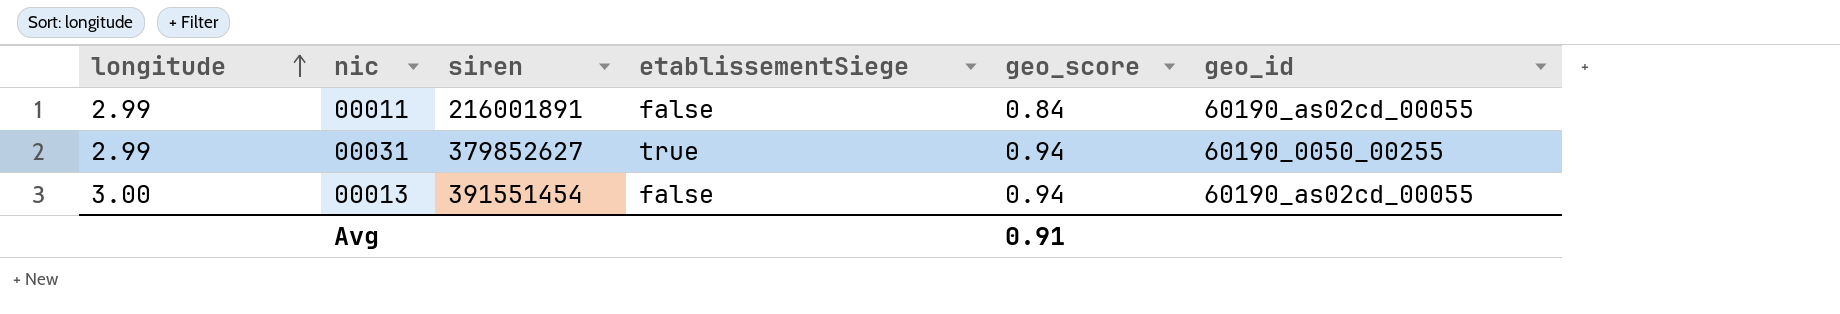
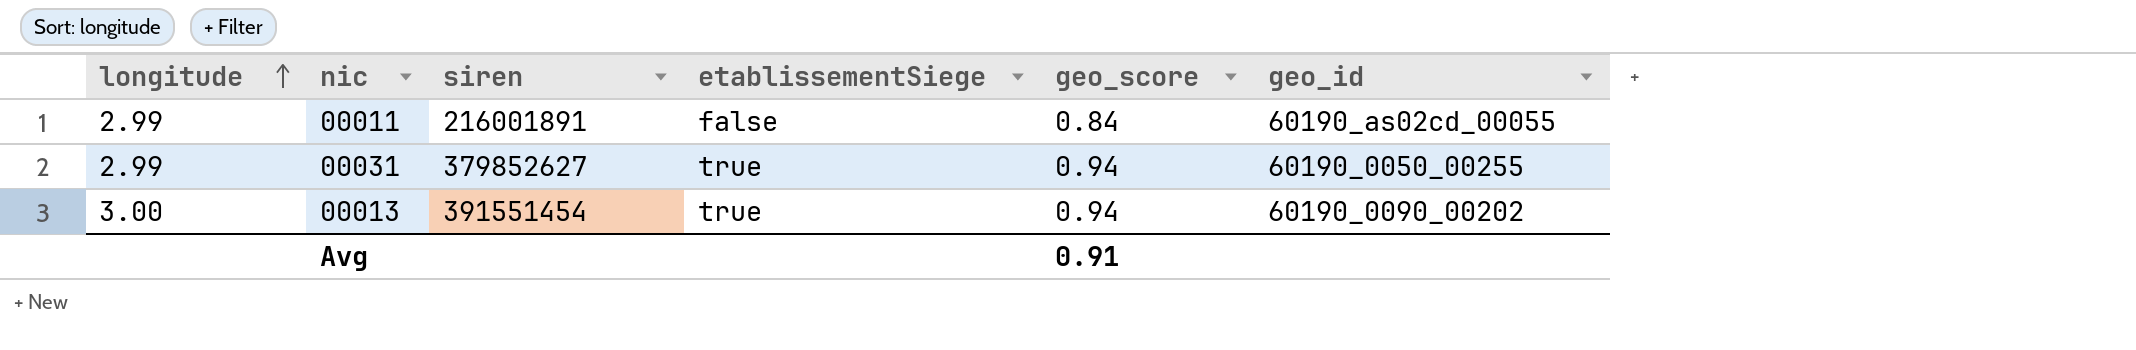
00013 | etablissementSiege: false -> true
00013 | geo_id: 60190_as02cd_00055 -> 60190_0090_00202

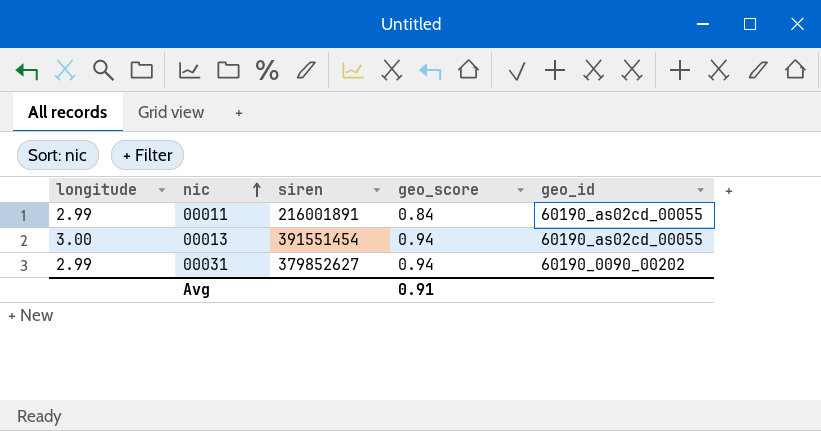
row order: longitude ascending -> nic ascending
column etablissementSiege | position: 4 -> none
00013 | geo_id: 60190_0090_00202 -> 60190_as02cd_00055
00031 | geo_id: 60190_0050_00255 -> 60190_0090_00202

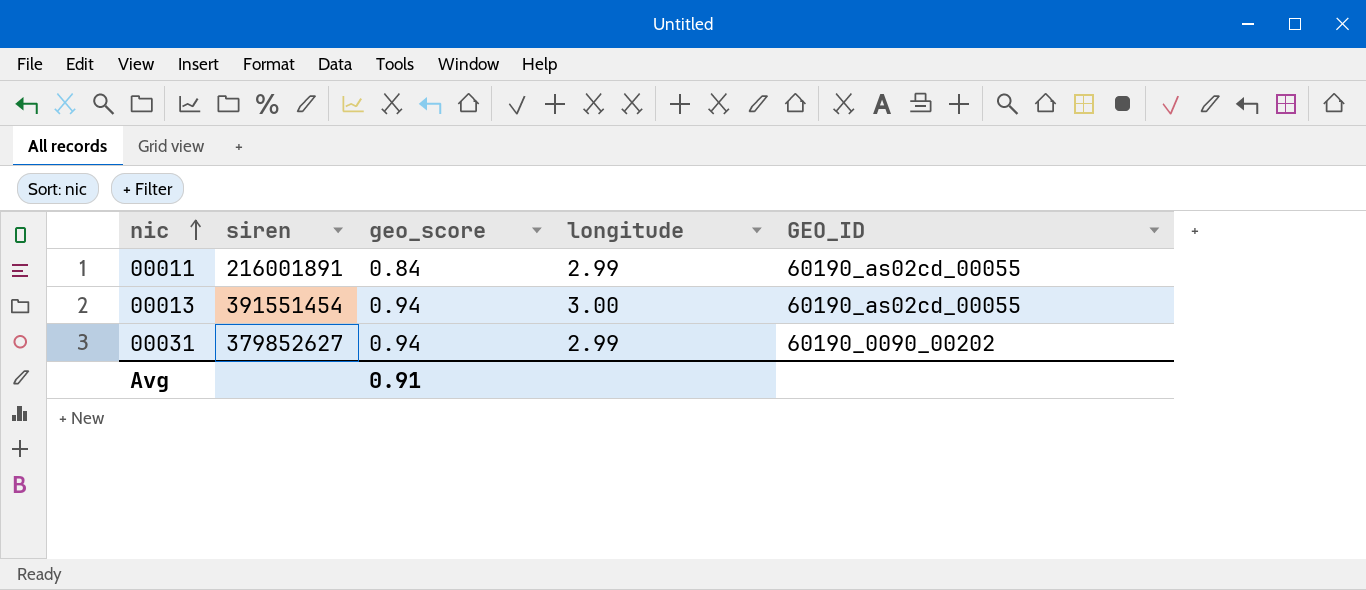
column longitude | position: 1 -> 4
column name: geo_id -> GEO_ID

